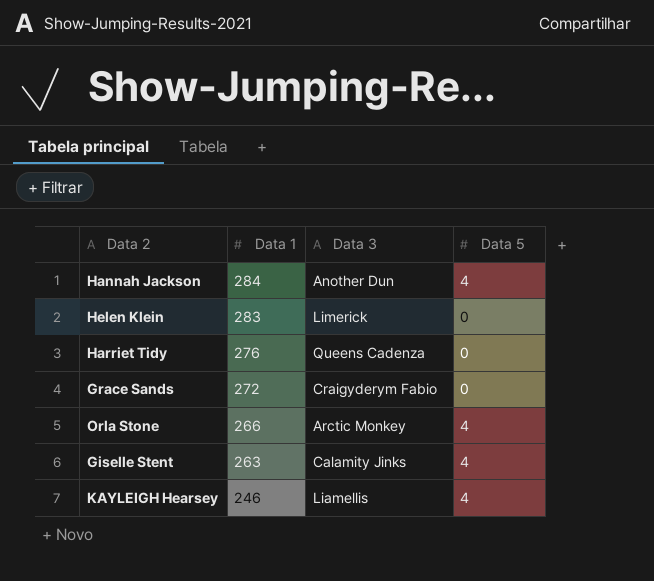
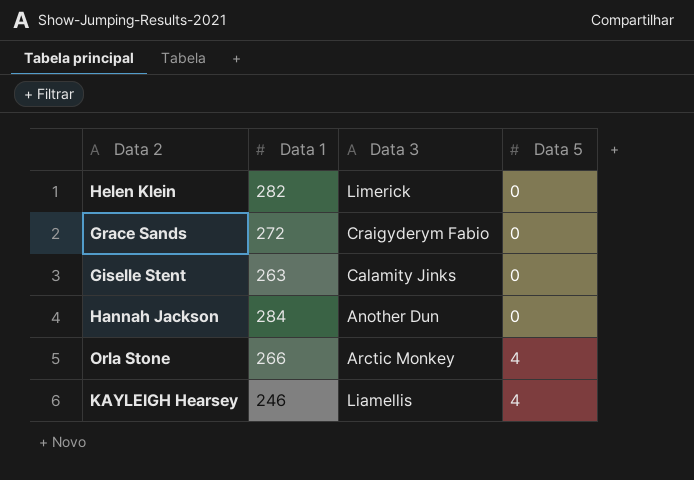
row order: Data 1 descending -> Data 5 ascending
row Harriet Tidy: 276 | Queens Cadenza | 0 -> none
Helen Klein | Data 1: 283 -> 282
Giselle Stent | Data 5: 4 -> 0
Hannah Jackson | Data 5: 4 -> 0

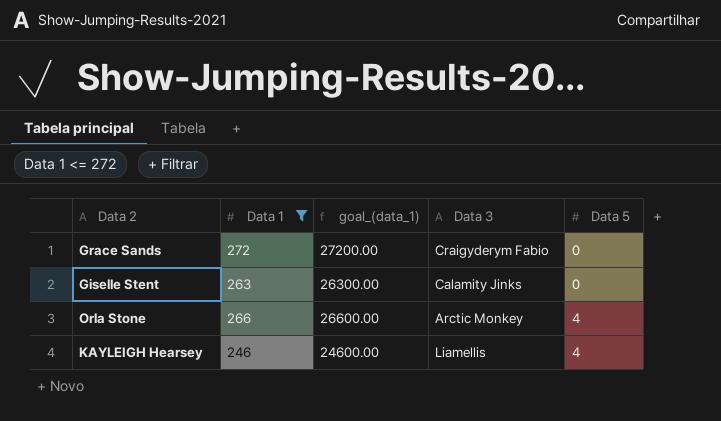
filter: none -> Data 1 <= 272
column goal_(data_1) | formula: none -> [Data 1] * 100

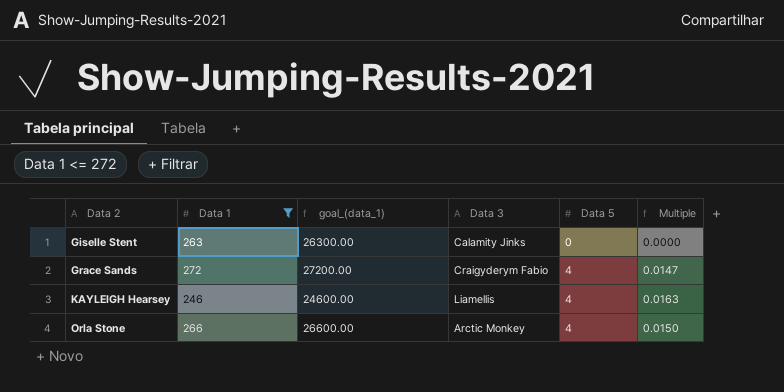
row order: Data 5 ascending -> Data 2 ascending
column Multiple | formula: none -> [Data 5] / [Data 1]
Grace Sands | Data 5: 0 -> 4

